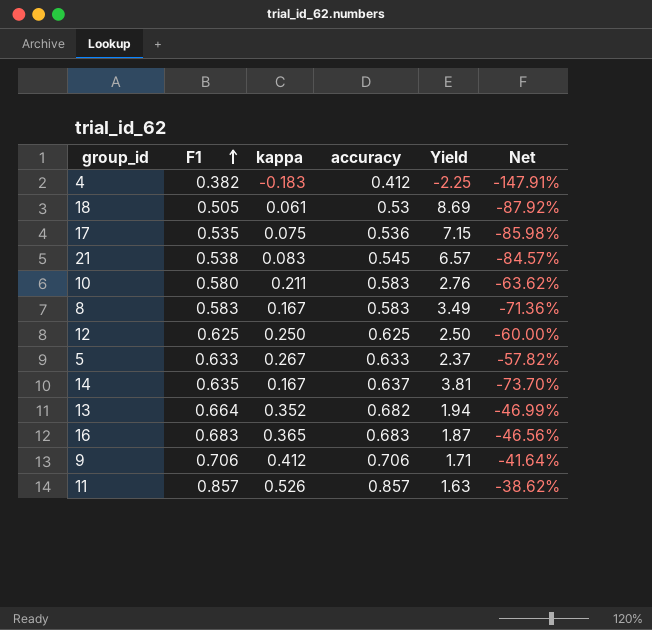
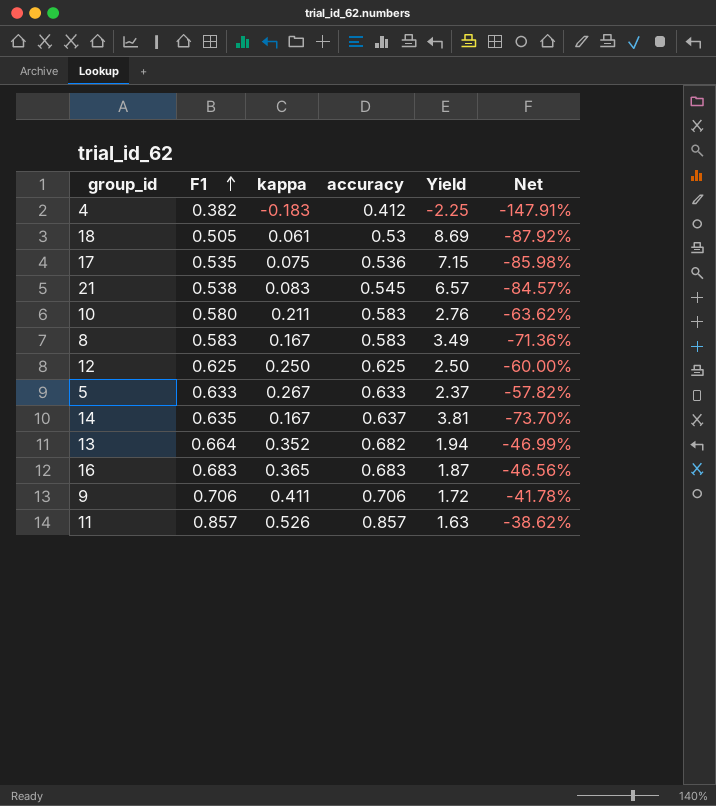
9 | kappa: 0.412 -> 0.411
9 | Yield: 1.71 -> 1.72
9 | Net: -41.64% -> -41.78%

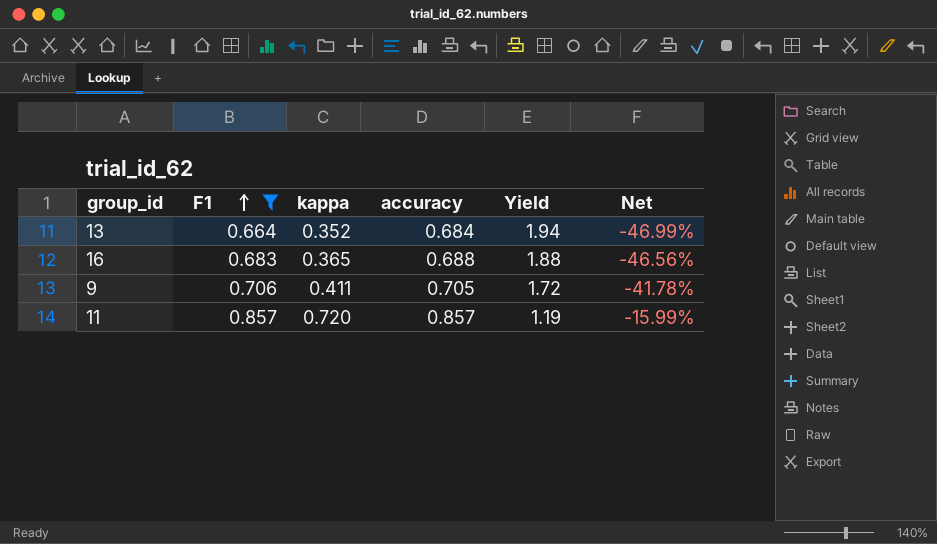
filter: none -> F1 >= 0.664
13 | accuracy: 0.682 -> 0.684
16 | accuracy: 0.683 -> 0.688
16 | Yield: 1.87 -> 1.88
9 | accuracy: 0.706 -> 0.705
11 | kappa: 0.526 -> 0.720
11 | Yield: 1.63 -> 1.19
11 | Net: -38.62% -> -15.99%

